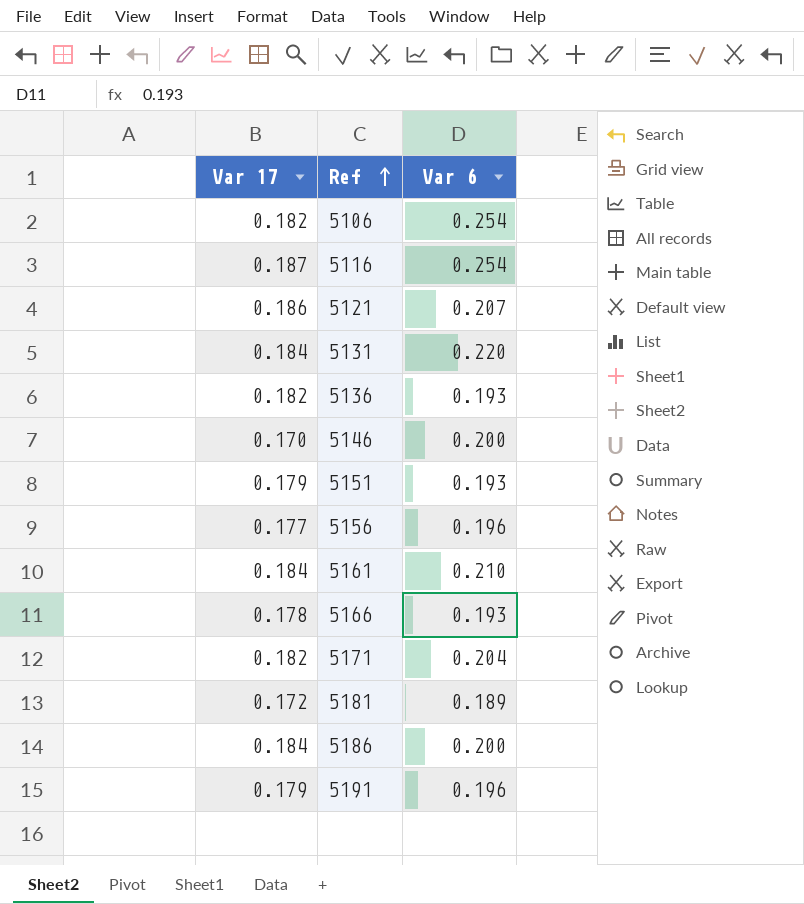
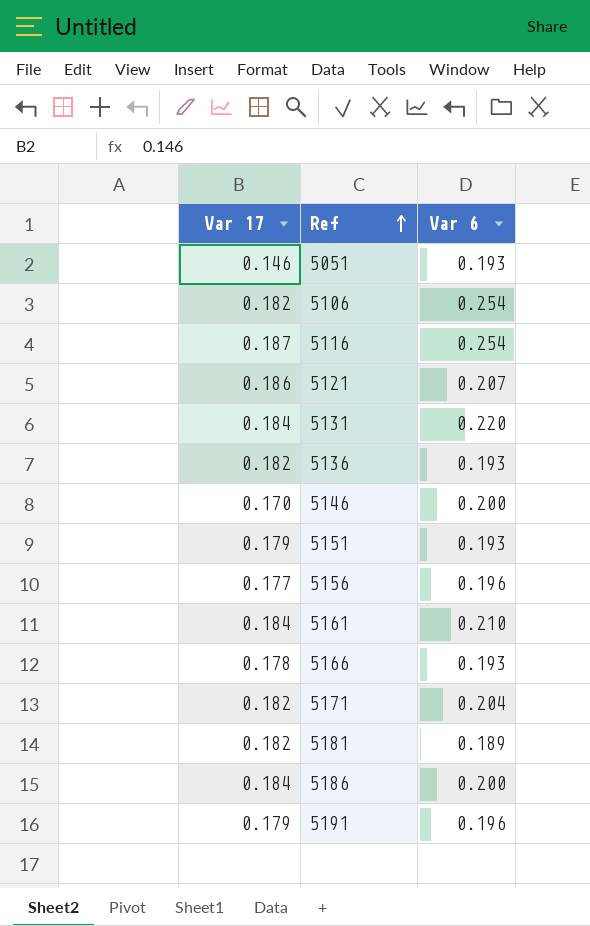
row 5051: none -> 0.146 | 0.193
5181 | Var 17: 0.172 -> 0.182

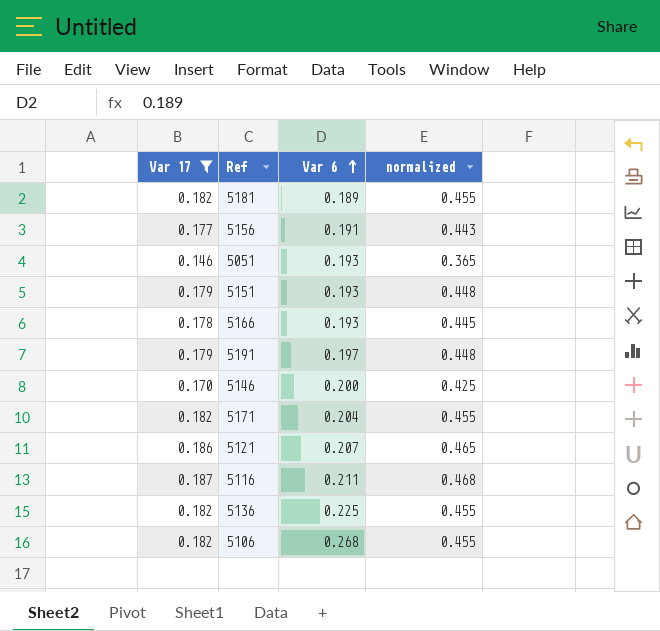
filter: none -> Var 17 != 0.184
row order: Ref ascending -> Var 6 ascending
column normalized | formula: none -> [Var 17] * 2.5
5156 | Var 6: 0.196 -> 0.191
5191 | Var 6: 0.196 -> 0.197
5116 | Var 6: 0.254 -> 0.211
5136 | Var 6: 0.193 -> 0.225
5106 | Var 6: 0.254 -> 0.268

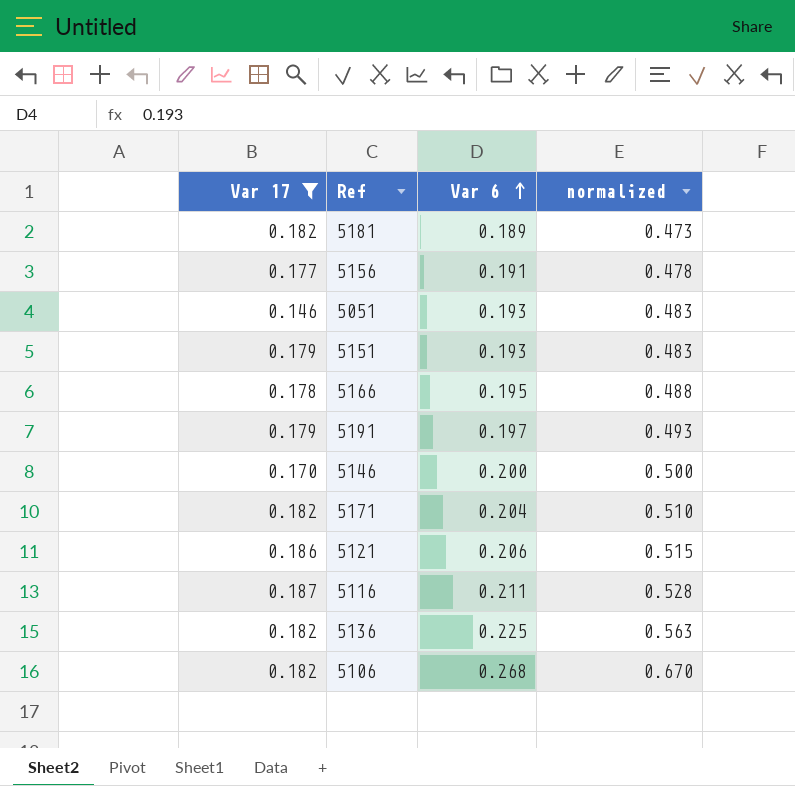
column normalized | formula: [Var 17] * 2.5 -> [Var 6] * 2.5
5166 | Var 6: 0.193 -> 0.195
5121 | Var 6: 0.207 -> 0.206

